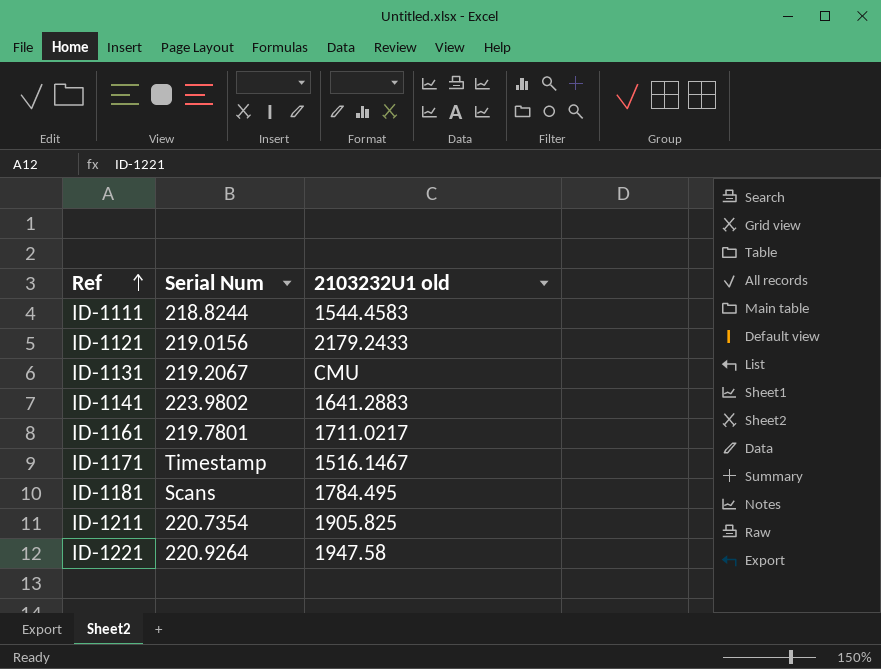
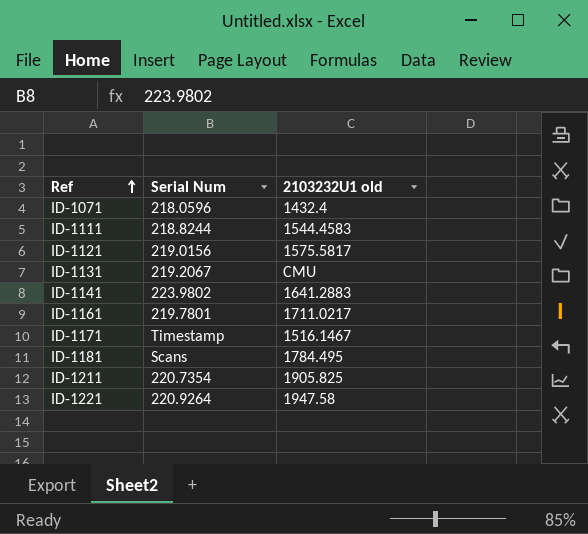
row ID-1071: none -> 218.0596 | 1432.4
ID-1121 | 2103232U1 old: 2179.2433 -> 1575.5817

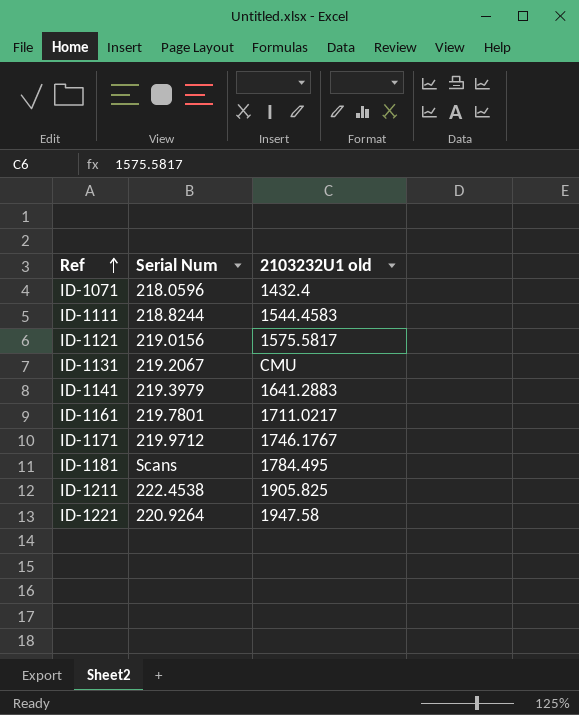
ID-1141 | Serial Num: 223.9802 -> 219.3979
ID-1171 | Serial Num: Timestamp -> 219.9712
ID-1171 | 2103232U1 old: 1516.1467 -> 1746.1767
ID-1211 | Serial Num: 220.7354 -> 222.4538

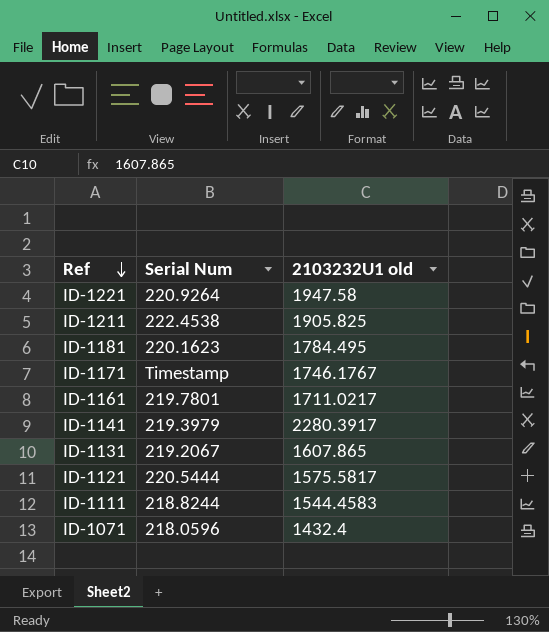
row order: Ref ascending -> Ref descending
ID-1181 | Serial Num: Scans -> 220.1623
ID-1171 | Serial Num: 219.9712 -> Timestamp
ID-1141 | 2103232U1 old: 1641.2883 -> 2280.3917
ID-1131 | 2103232U1 old: CMU -> 1607.865
ID-1121 | Serial Num: 219.0156 -> 220.5444

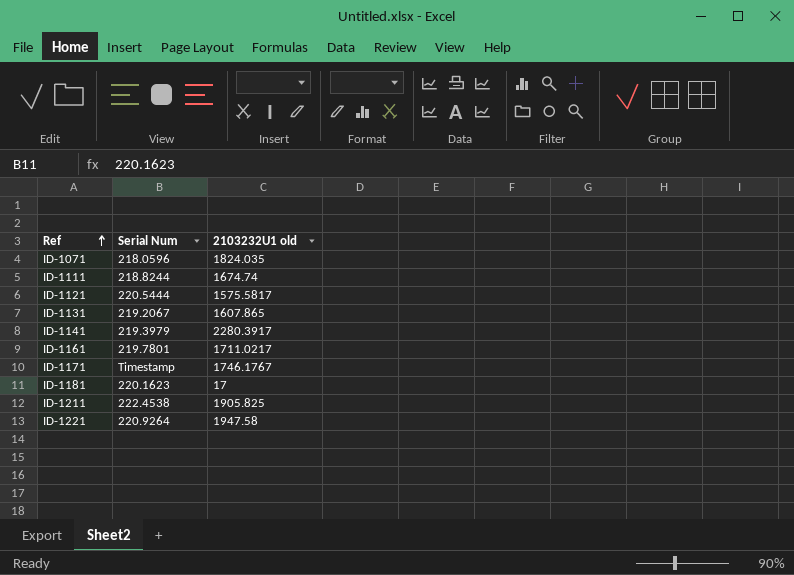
row order: Ref descending -> Ref ascending
ID-1071 | 2103232U1 old: 1432.4 -> 1824.035
ID-1111 | 2103232U1 old: 1544.4583 -> 1674.74
ID-1181 | 2103232U1 old: 1784.495 -> 17

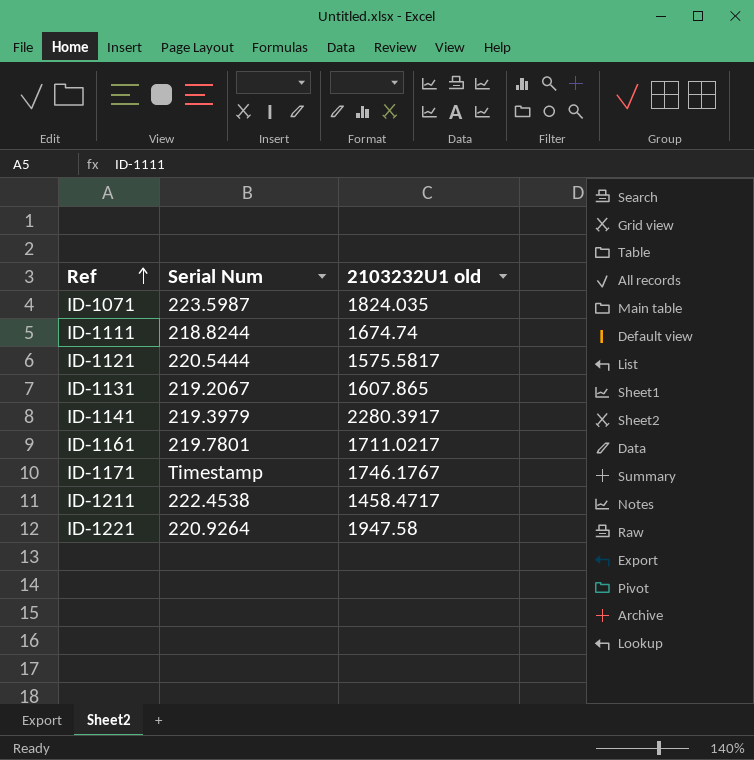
row ID-1181: 220.1623 | 17 -> none
ID-1071 | Serial Num: 218.0596 -> 223.5987
ID-1211 | 2103232U1 old: 1905.825 -> 1458.4717

